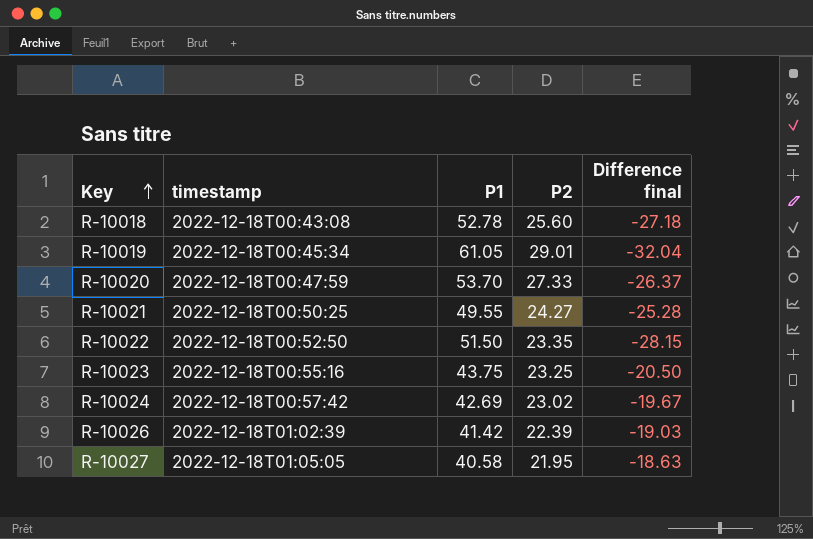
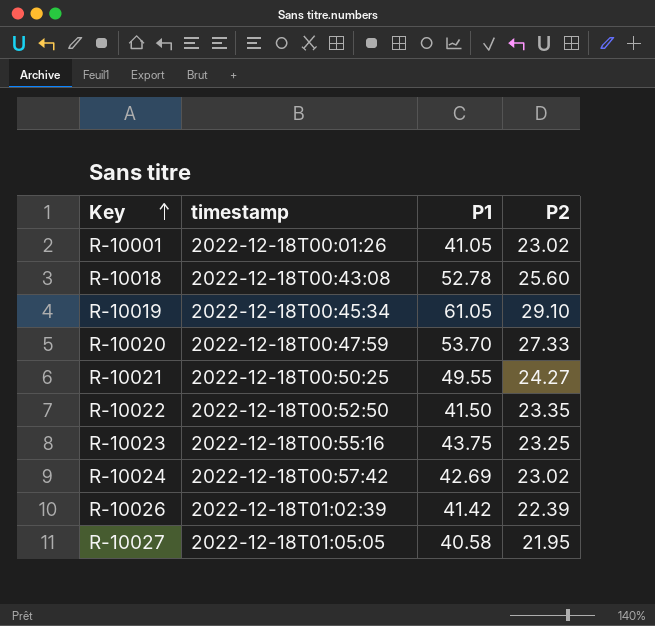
column Difference final | formula: [P2] - [P1] -> none
row R-10001: none -> 2022-12-18T00:01:26 | 41.05 | 23.02
R-10019 | P2: 29.01 -> 29.10
R-10022 | P1: 51.50 -> 41.50

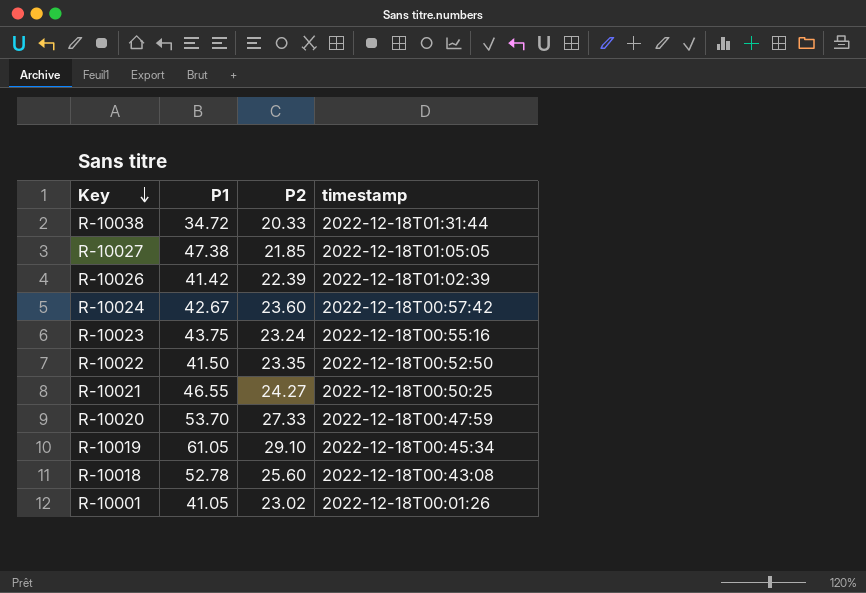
row order: Key ascending -> Key descending
column timestamp | position: 2 -> 4
row R-10038: none -> 34.72 | 20.33 | 2022-12-18T01:31:44
R-10027 | P1: 40.58 -> 47.38
R-10027 | P2: 21.95 -> 21.85
R-10024 | P1: 42.69 -> 42.67
R-10024 | P2: 23.02 -> 23.60
R-10023 | P2: 23.25 -> 23.24
R-10021 | P1: 49.55 -> 46.55

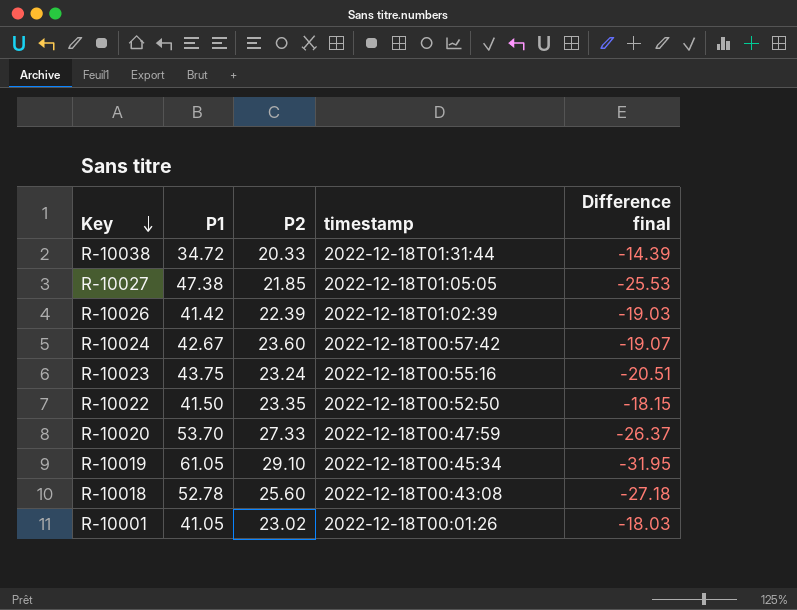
column Difference final | formula: none -> [P2] - [P1]
row R-10021: 46.55 | 24.27 | 2022-12-18T00:50:25 -> none

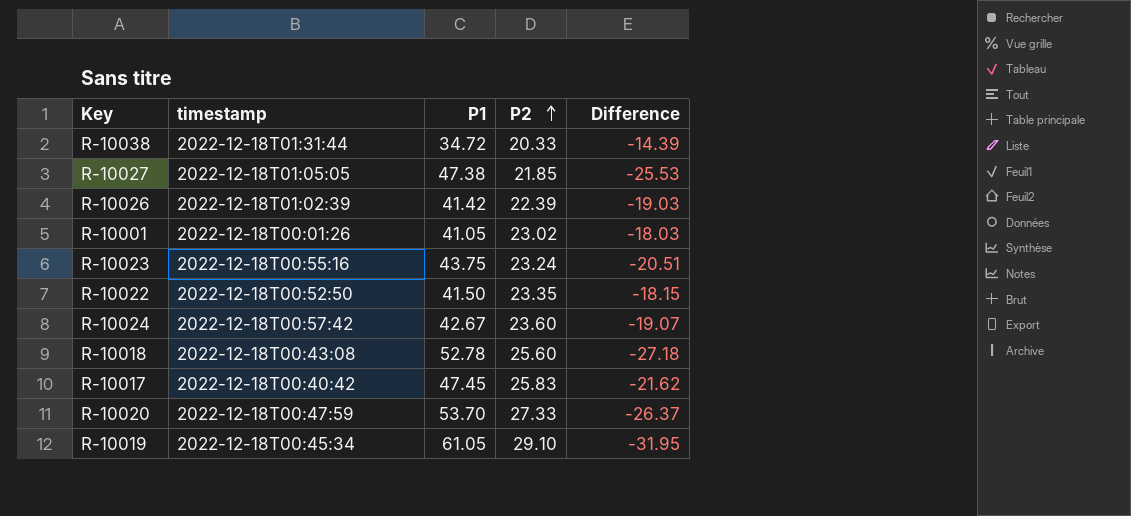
row order: Key descending -> P2 ascending
column timestamp | position: 4 -> 2
column name: Difference final -> Difference
row R-10017: none -> 2022-12-18T00:40:42 | 47.45 | 25.83 | -21.62

